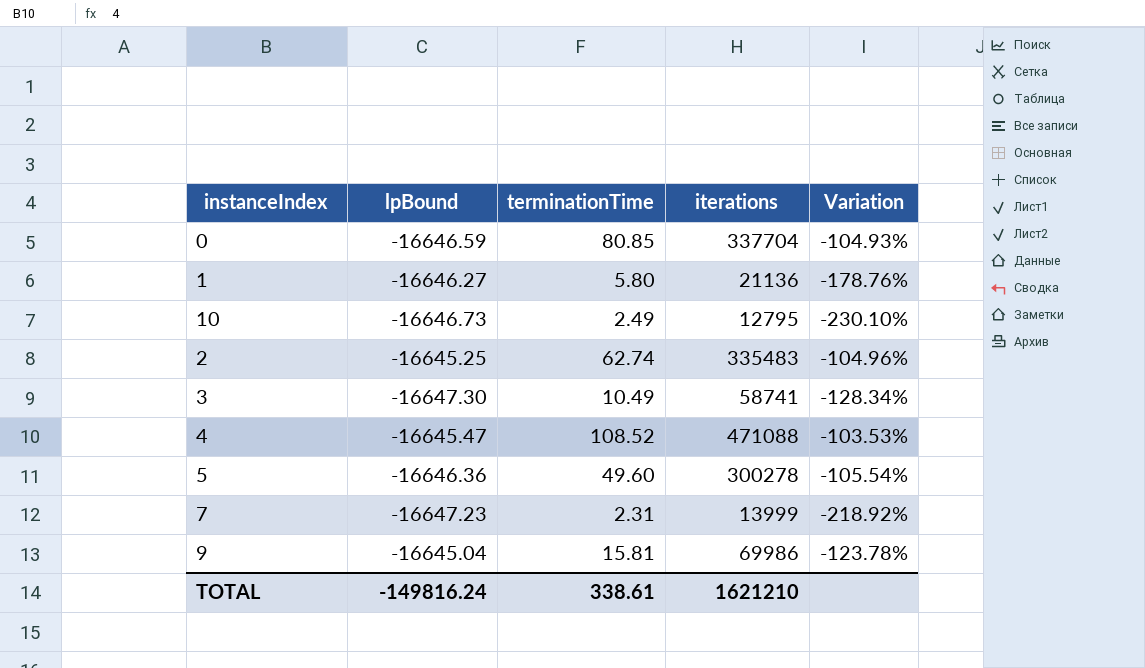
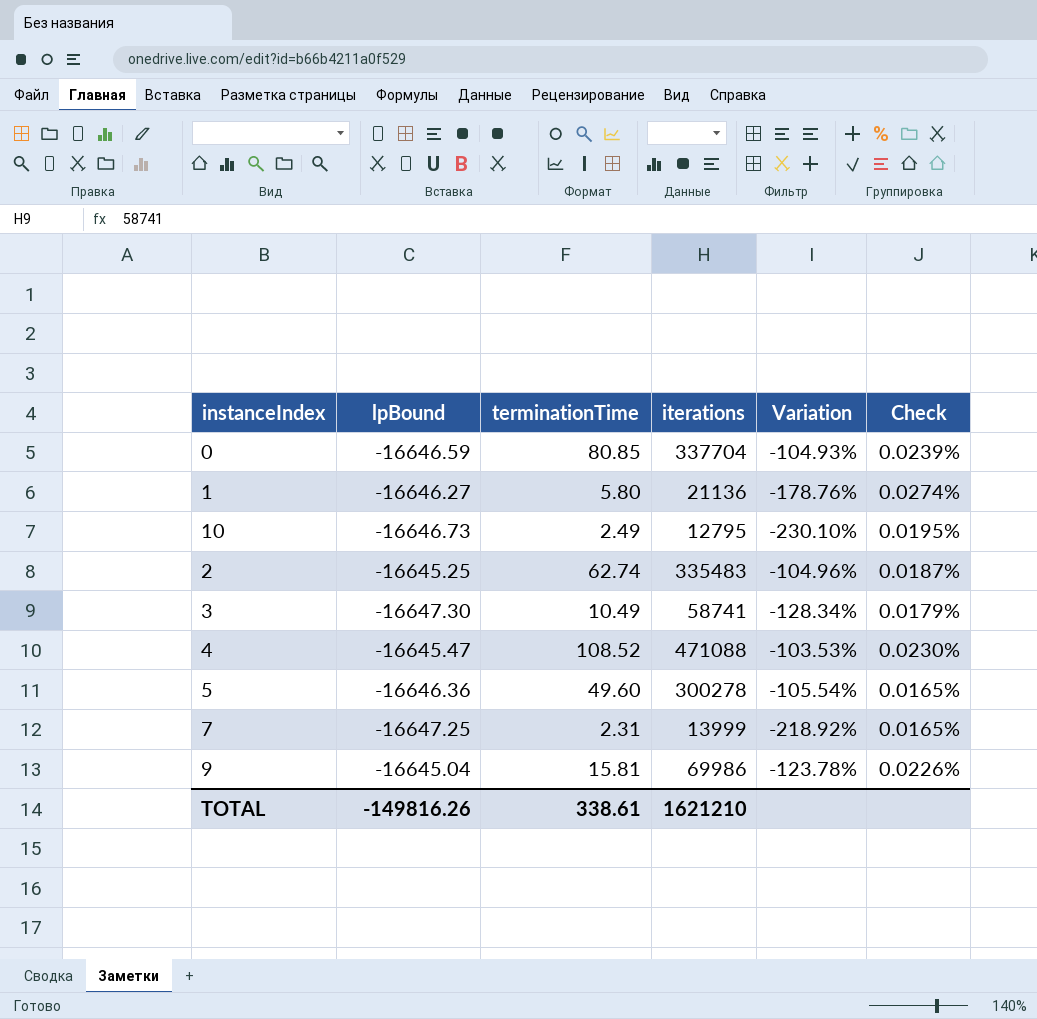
column Check | formula: none -> [terminationTime] / [iterations]
7 | lpBound: -16647.23 -> -16647.25
TOTAL | lpBound: -149816.24 -> -149816.26

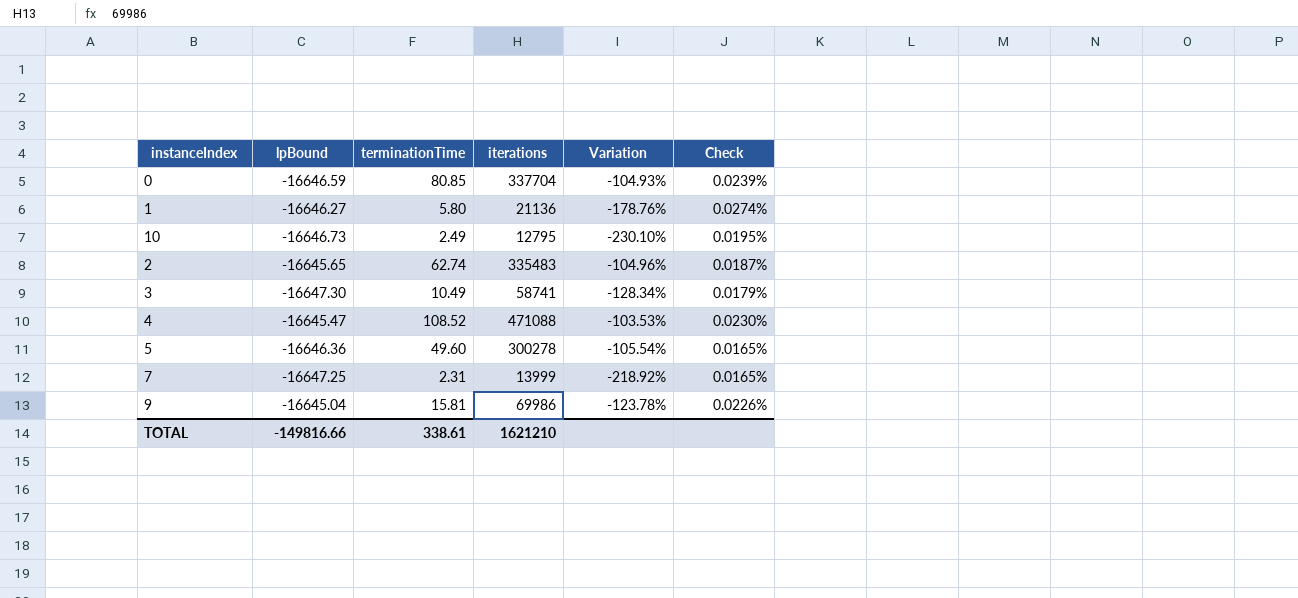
2 | lpBound: -16645.25 -> -16645.65
TOTAL | lpBound: -149816.26 -> -149816.66

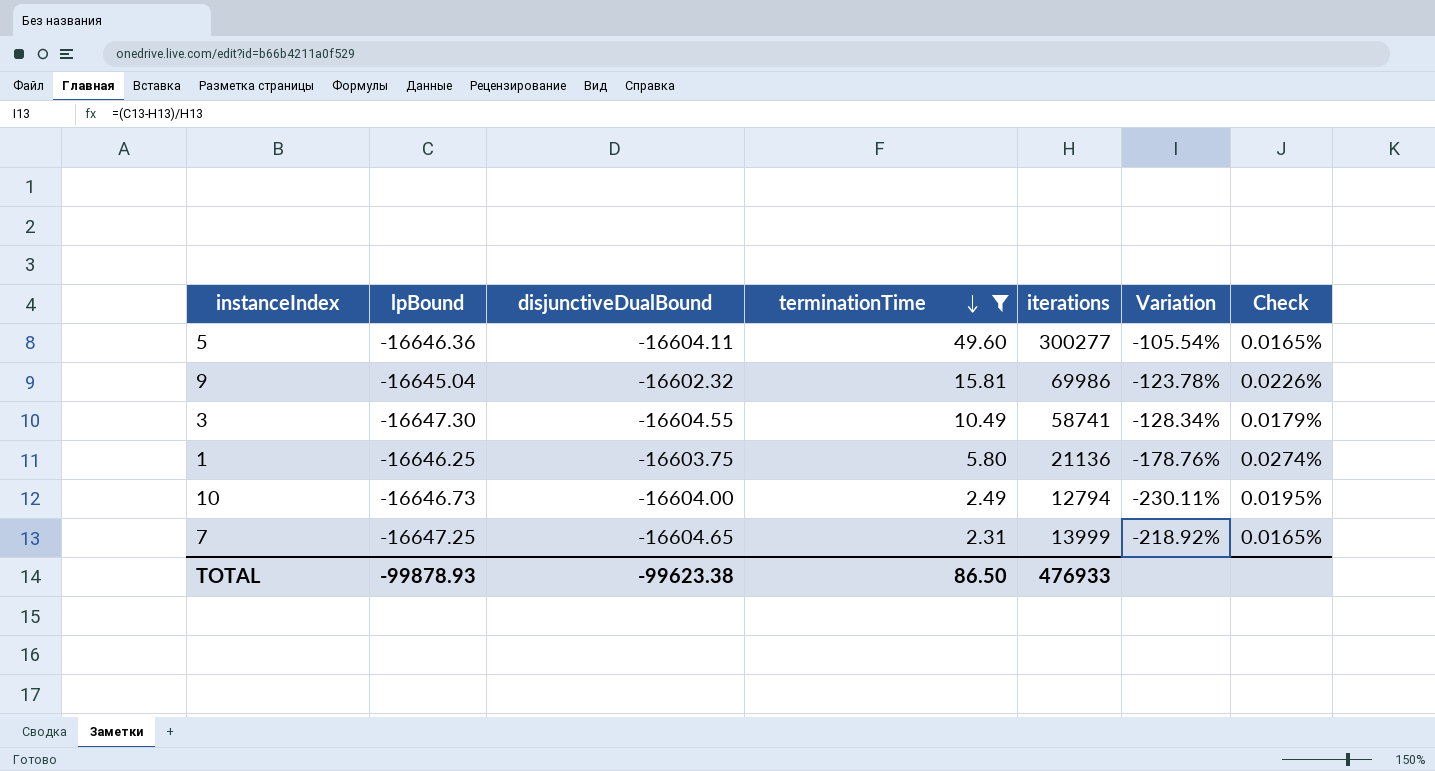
filter: none -> terminationTime <= 49.60
row order: none -> terminationTime descending
column disjunctiveDualBound | position: none -> 3
5 | iterations: 300278 -> 300277
1 | lpBound: -16646.27 -> -16646.25
10 | iterations: 12795 -> 12794
10 | Variation: -230.10% -> -230.11%
TOTAL | lpBound: -149816.66 -> -99878.93
TOTAL | terminationTime: 338.61 -> 86.50
TOTAL | iterations: 1621210 -> 476933

